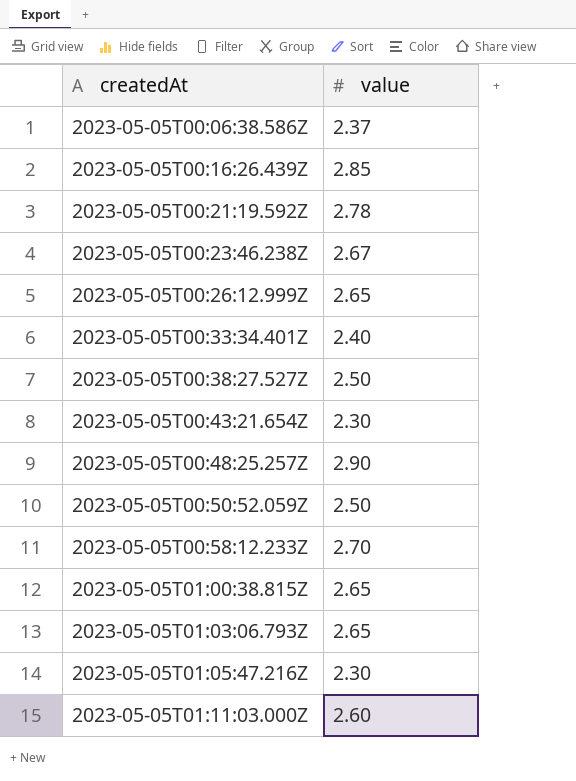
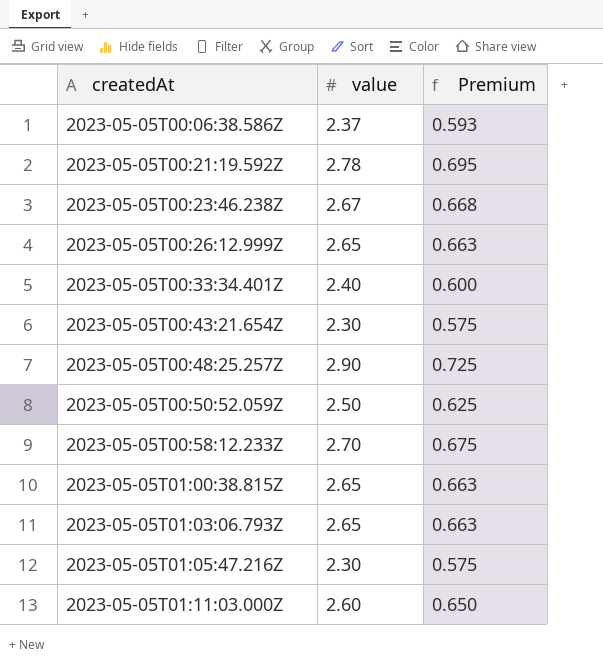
column Premium | formula: none -> [value] * 0.25
row 2023-05-05T00:16:26.439Z: 2.85 -> none
row 2023-05-05T00:38:27.527Z: 2.50 -> none

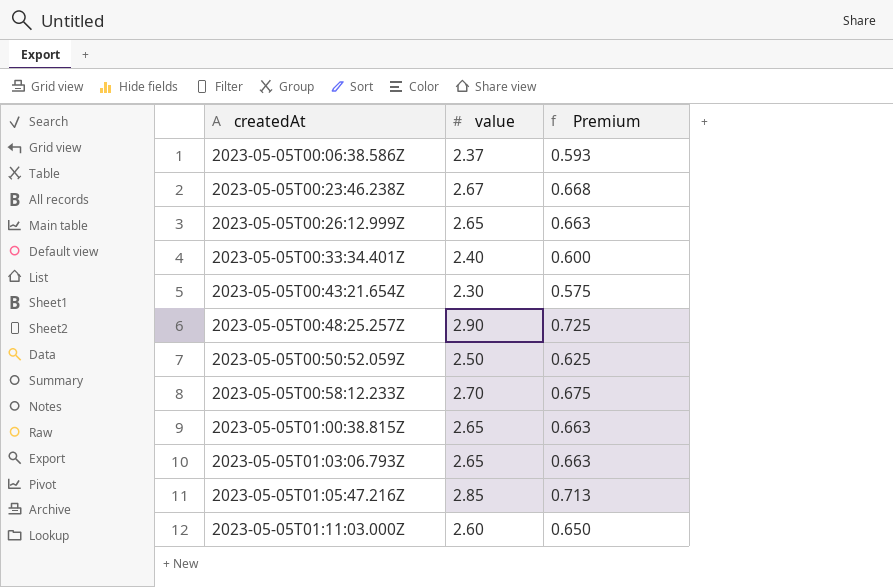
row 2023-05-05T00:21:19.592Z: 2.78 | 0.695 -> none
2023-05-05T01:05:47.216Z | value: 2.30 -> 2.85
2023-05-05T01:05:47.216Z | Premium: 0.575 -> 0.713

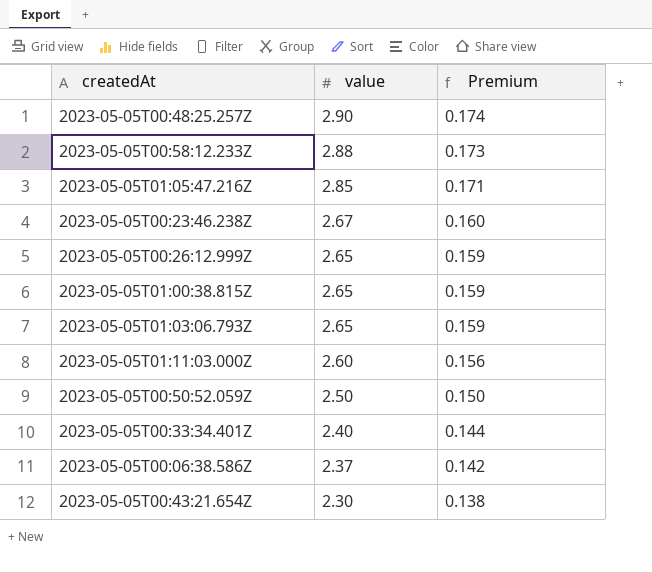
row order: createdAt ascending -> value descending
column Premium | formula: [value] * 0.25 -> [value] * 0.06
2023-05-05T00:58:12.233Z | value: 2.70 -> 2.88

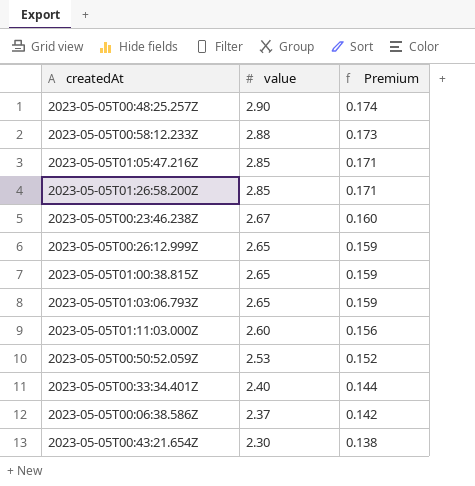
row 2023-05-05T01:26:58.200Z: none -> 2.85 | 0.171
2023-05-05T00:50:52.059Z | value: 2.50 -> 2.53
2023-05-05T00:50:52.059Z | Premium: 0.150 -> 0.152

